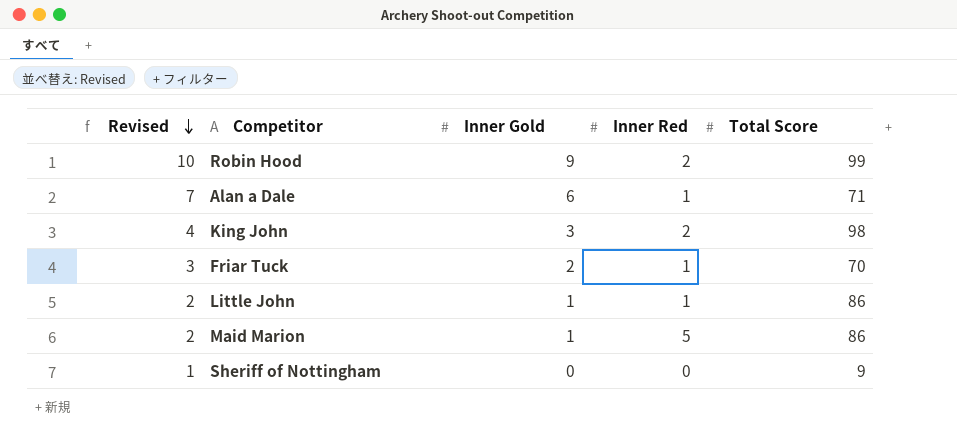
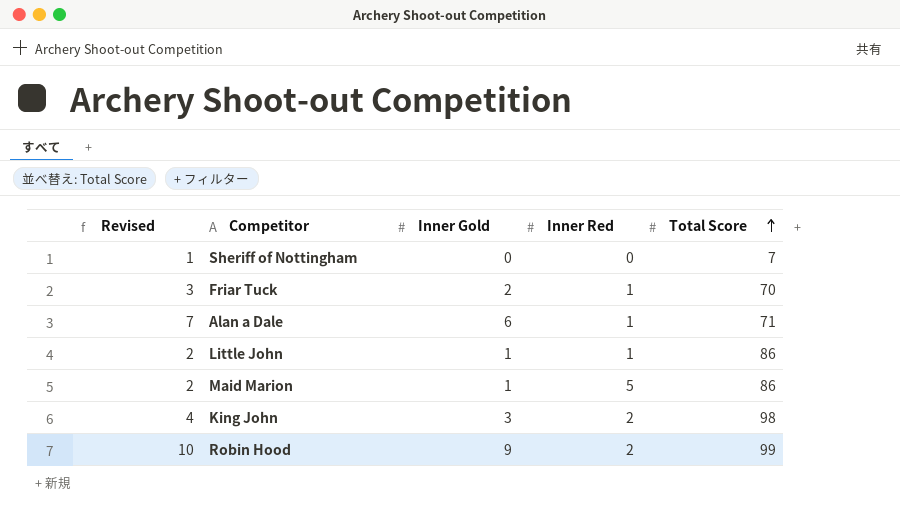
row order: Revised descending -> Total Score ascending
Sheriff of Nottingham | Total Score: 9 -> 7

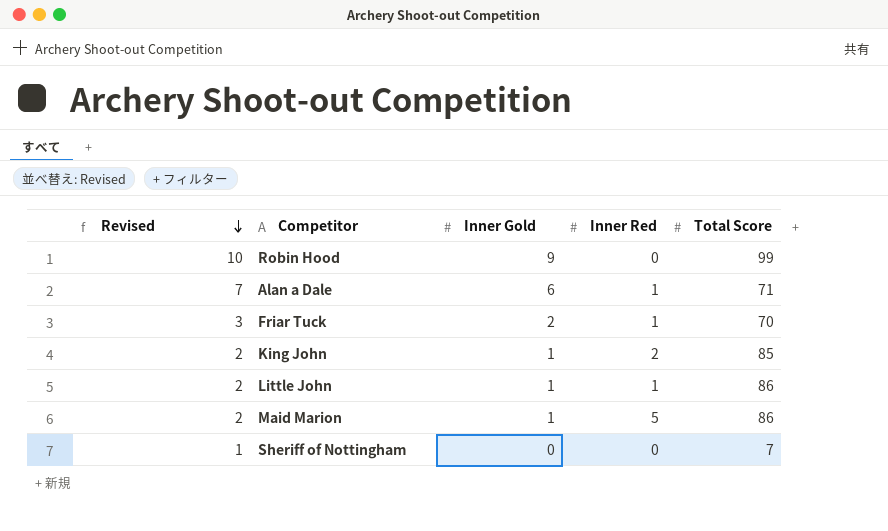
row order: Total Score ascending -> Revised descending
Robin Hood | Inner Red: 2 -> 0
King John | Revised: 4 -> 2
King John | Inner Gold: 3 -> 1
King John | Total Score: 98 -> 85

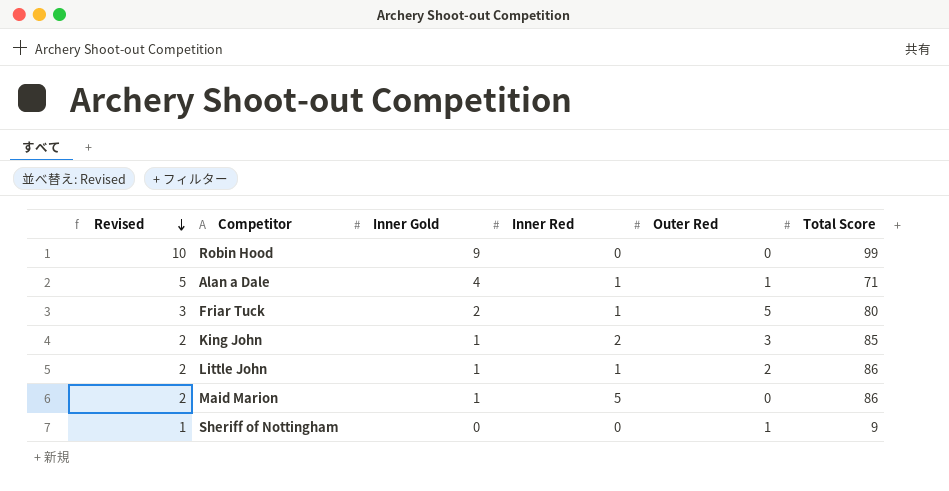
column Outer Red | position: none -> 5
Alan a Dale | Revised: 7 -> 5
Alan a Dale | Inner Gold: 6 -> 4
Friar Tuck | Total Score: 70 -> 80
Sheriff of Nottingham | Total Score: 7 -> 9

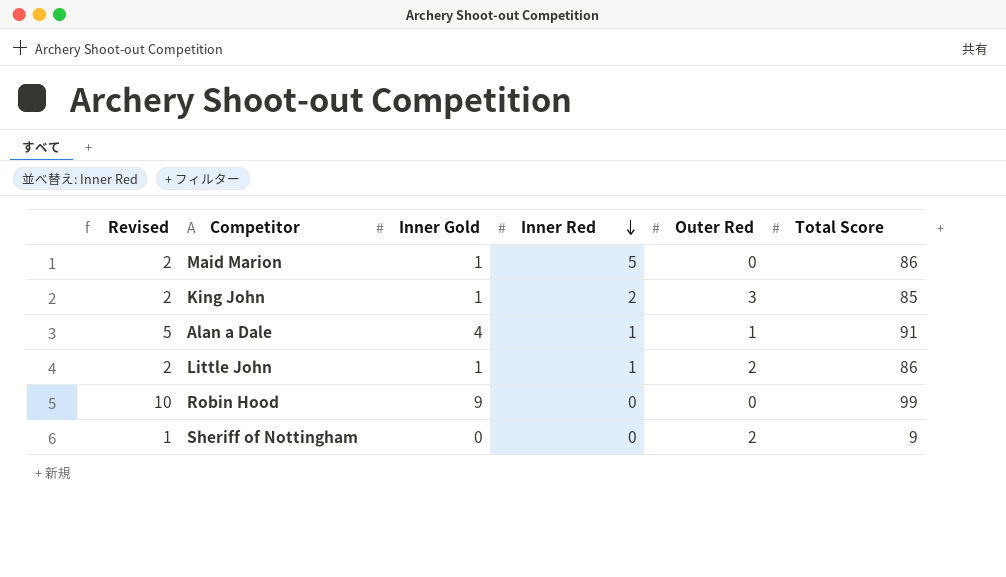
row order: Revised descending -> Inner Red descending
row Friar Tuck: 3 | 2 | 1 | 5 | 80 -> none
Alan a Dale | Total Score: 71 -> 91
Sheriff of Nottingham | Outer Red: 1 -> 2

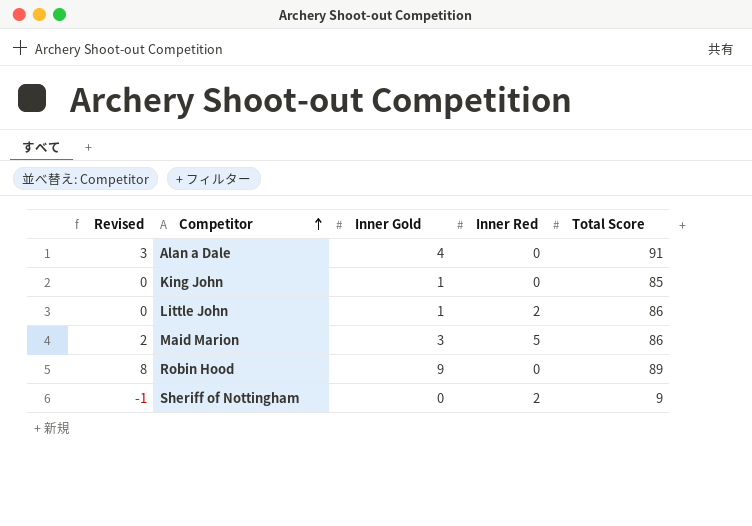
row order: Inner Red descending -> Competitor ascending
column Outer Red | position: 5 -> none
column Revised | formula: [Inner Gold] + 1 -> [Inner Gold] - 1
Alan a Dale | Inner Red: 1 -> 0
King John | Inner Red: 2 -> 0
Little John | Inner Red: 1 -> 2
Maid Marion | Inner Gold: 1 -> 3
Robin Hood | Total Score: 99 -> 89
Sheriff of Nottingham | Inner Red: 0 -> 2

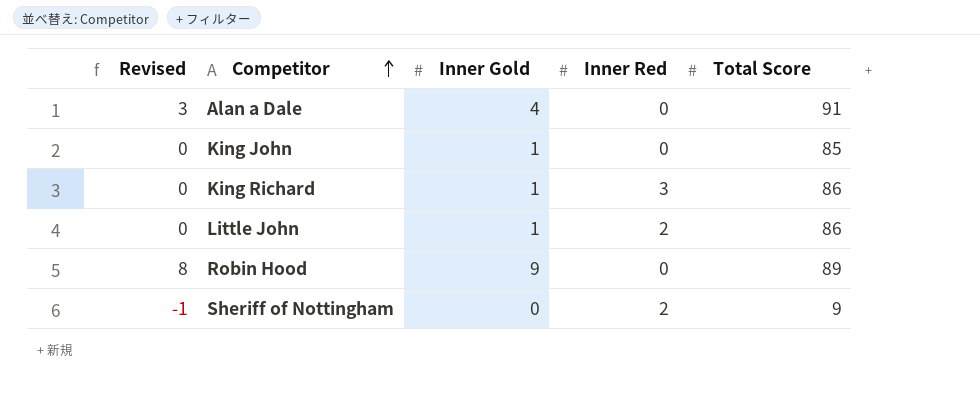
row Maid Marion: 2 | 3 | 5 | 86 -> none
row King Richard: none -> 0 | 1 | 3 | 86

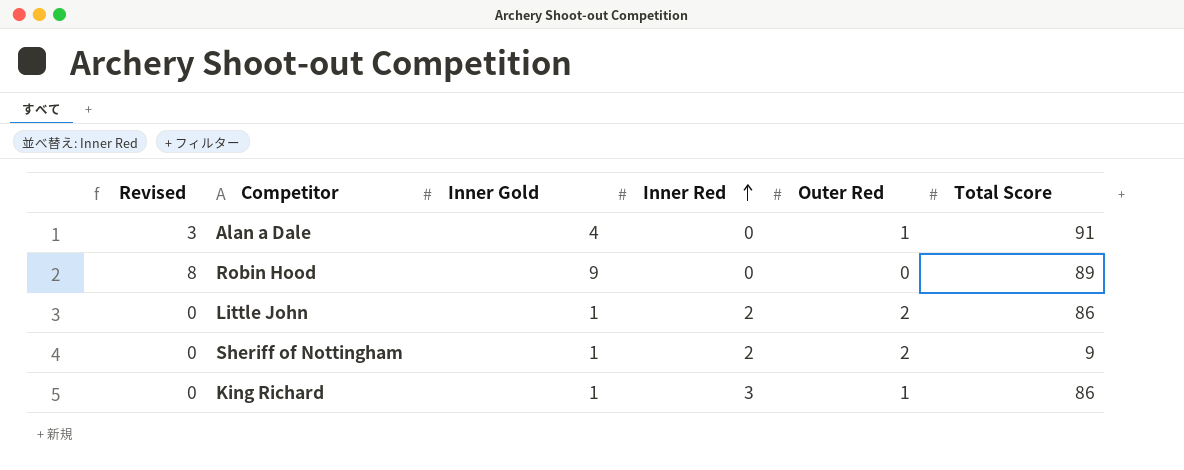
row order: Competitor ascending -> Inner Red ascending
column Outer Red | position: none -> 5
row King John: 0 | 1 | 0 | 85 -> none
Sheriff of Nottingham | Revised: -1 -> 0
Sheriff of Nottingham | Inner Gold: 0 -> 1

